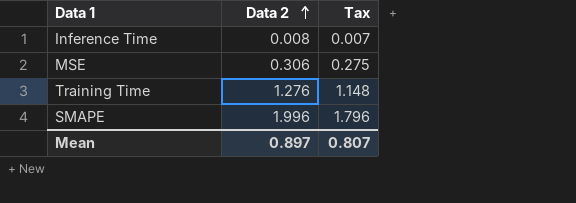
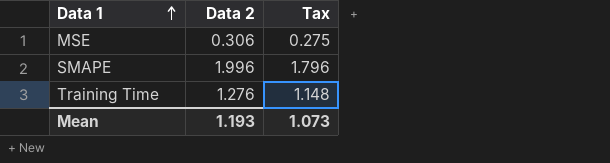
row order: Data 2 ascending -> Data 1 ascending
row Inference Time: 0.008 | 0.007 -> none
Mean | Data 2: 0.897 -> 1.193
Mean | Tax: 0.807 -> 1.073

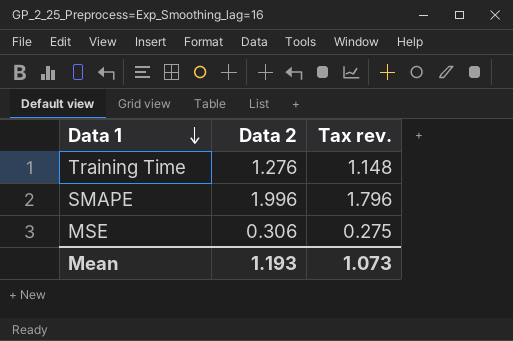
row order: Data 1 ascending -> Data 1 descending
column name: Tax -> Tax rev.

